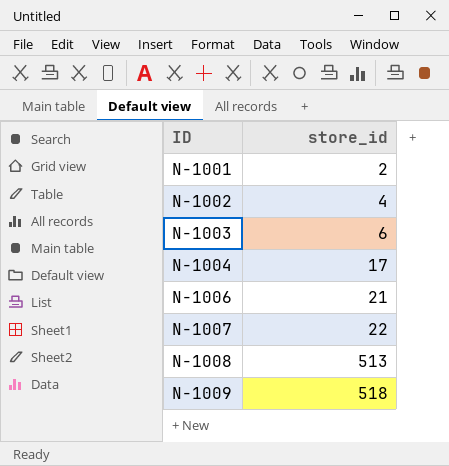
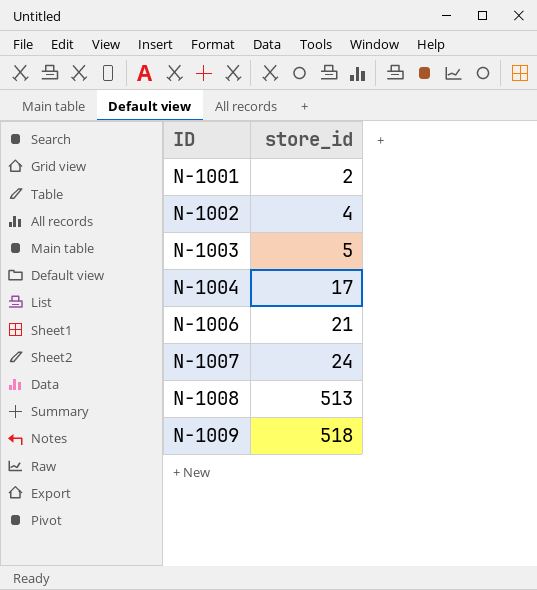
N-1003 | store_id: 6 -> 5
N-1007 | store_id: 22 -> 24

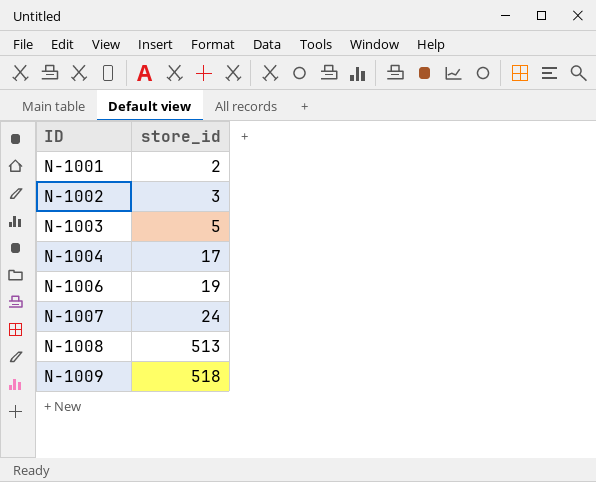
N-1002 | store_id: 4 -> 3
N-1006 | store_id: 21 -> 19

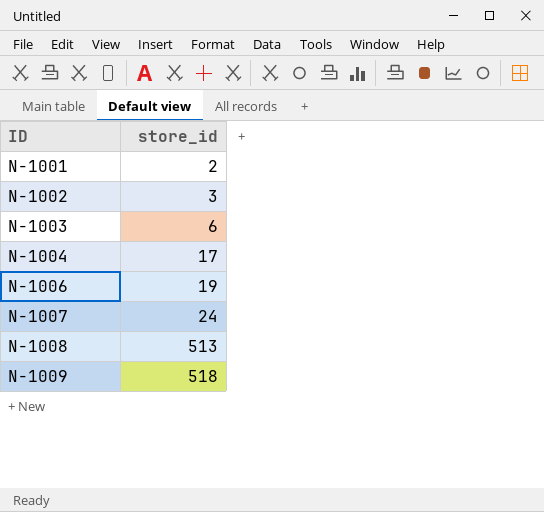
N-1003 | store_id: 5 -> 6

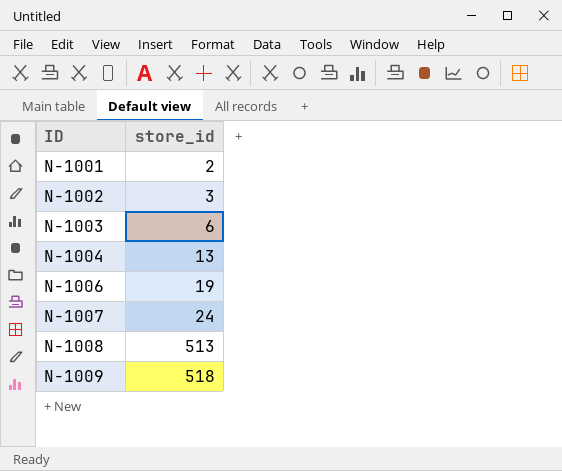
N-1004 | store_id: 17 -> 13

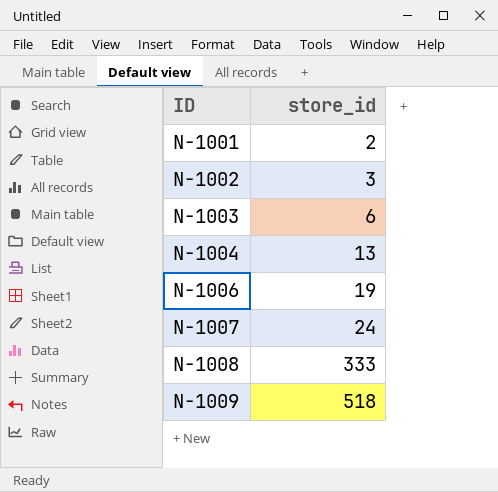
N-1008 | store_id: 513 -> 333

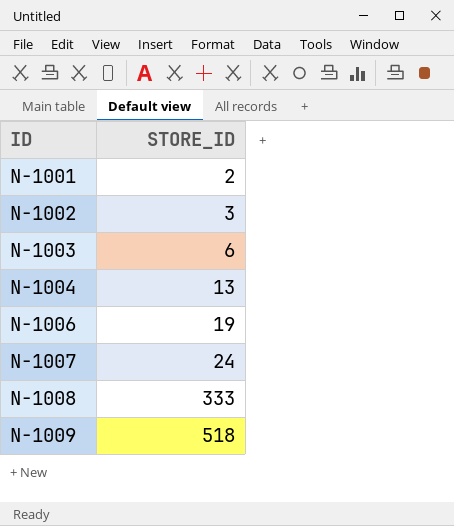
column name: store_id -> STORE_ID

